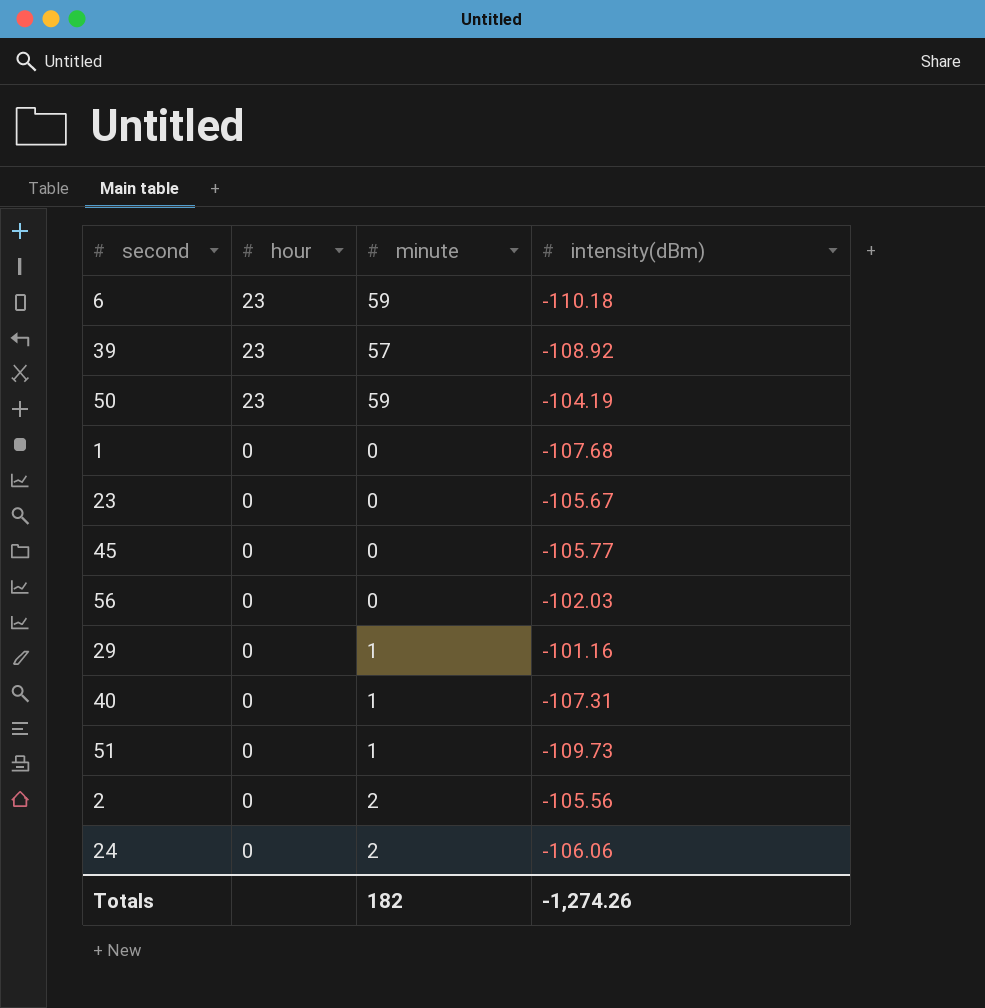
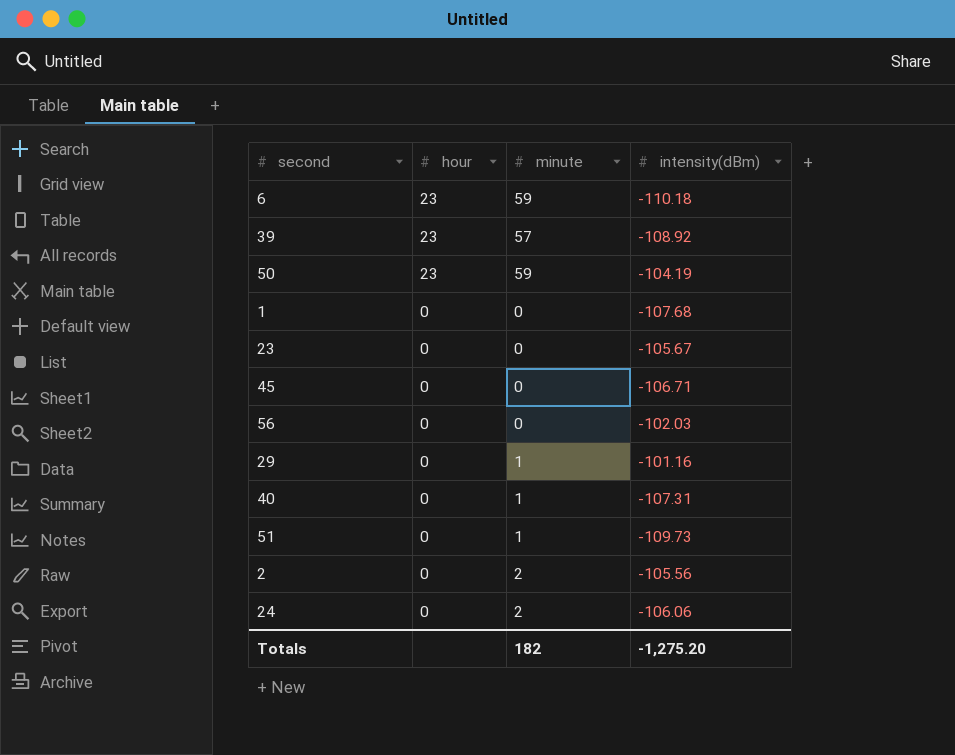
45 | intensity(dBm): -105.77 -> -106.71
Totals | intensity(dBm): -1,274.26 -> -1,275.20

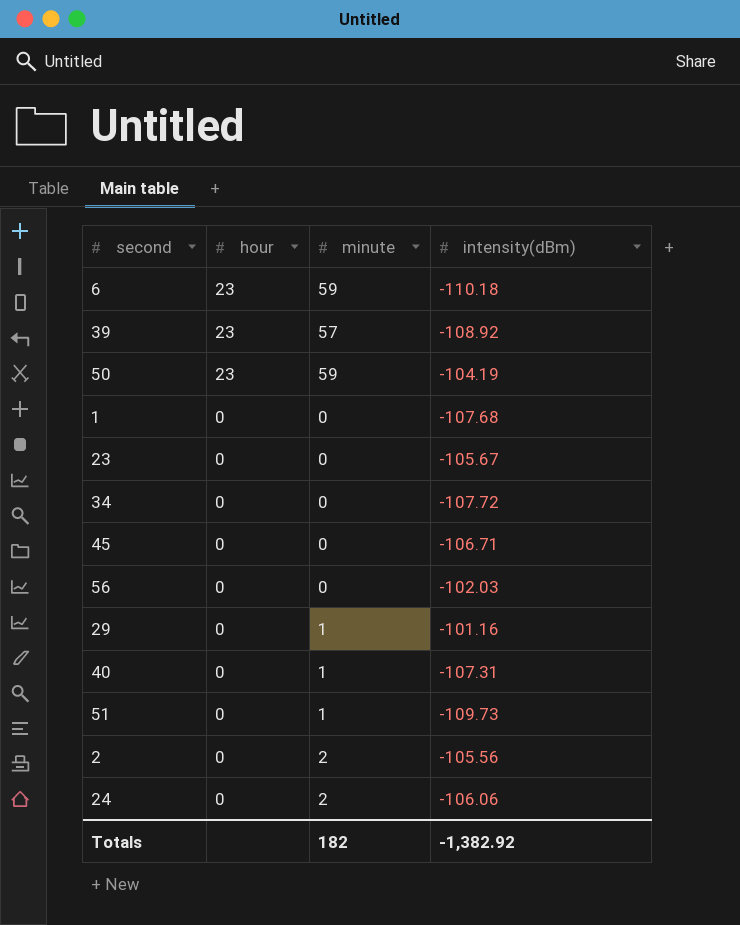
row 34: none -> 0 | 0 | -107.72
Totals | intensity(dBm): -1,275.20 -> -1,382.92

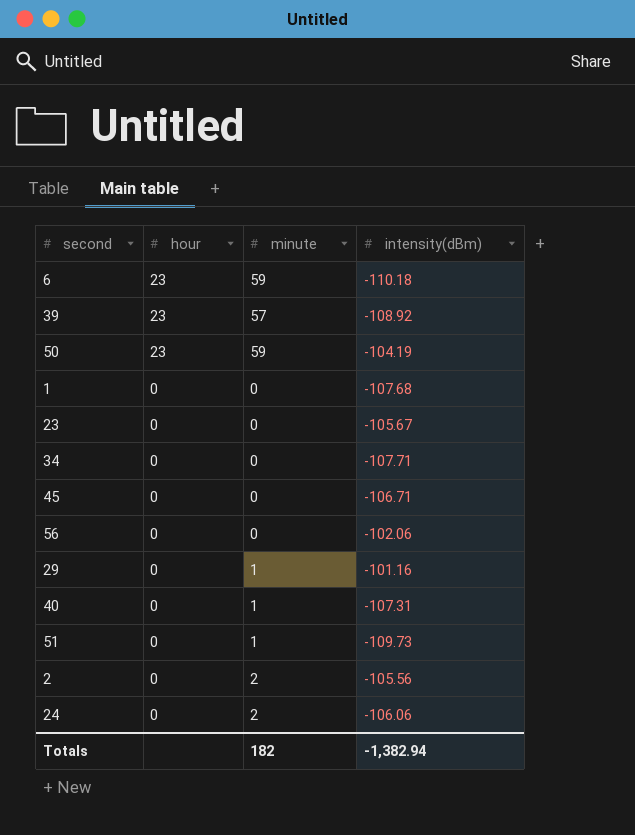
34 | intensity(dBm): -107.72 -> -107.71
56 | intensity(dBm): -102.03 -> -102.06
Totals | intensity(dBm): -1,382.92 -> -1,382.94

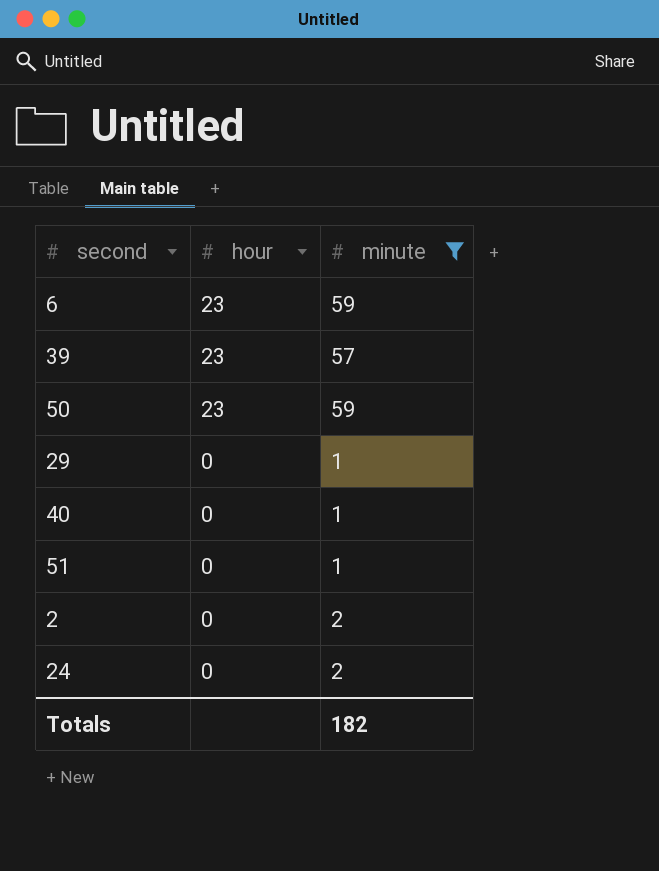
filter: none -> minute != 0
column intensity(dBm) | position: 4 -> none

